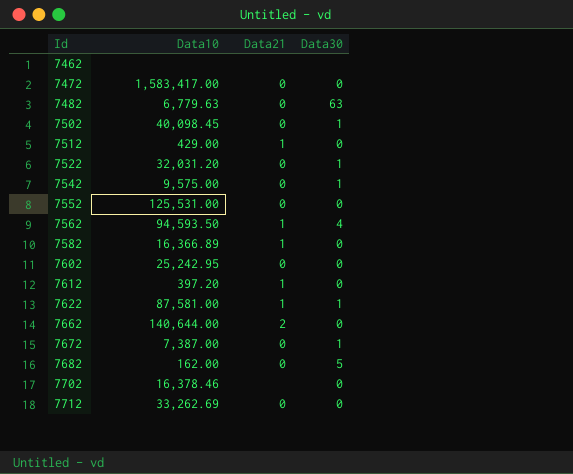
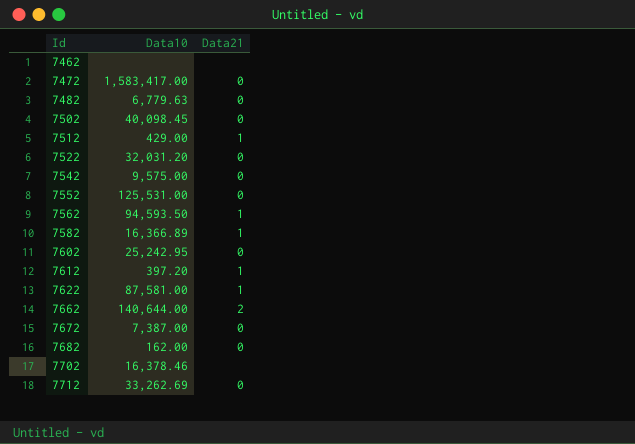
column Data30 | position: 4 -> none

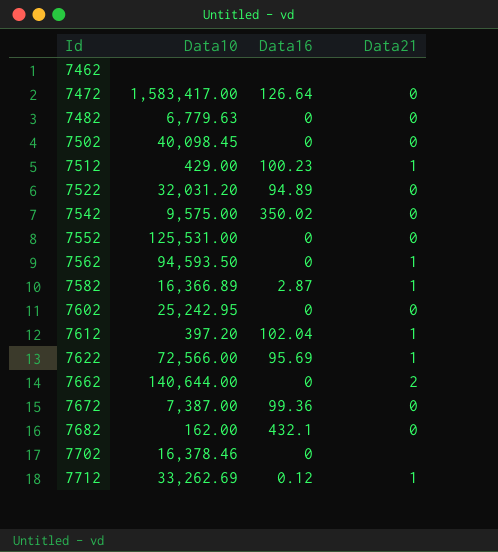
column Data16 | position: none -> 3
7622 | Data10: 87,581.00 -> 72,566.00
7712 | Data21: 0 -> 1

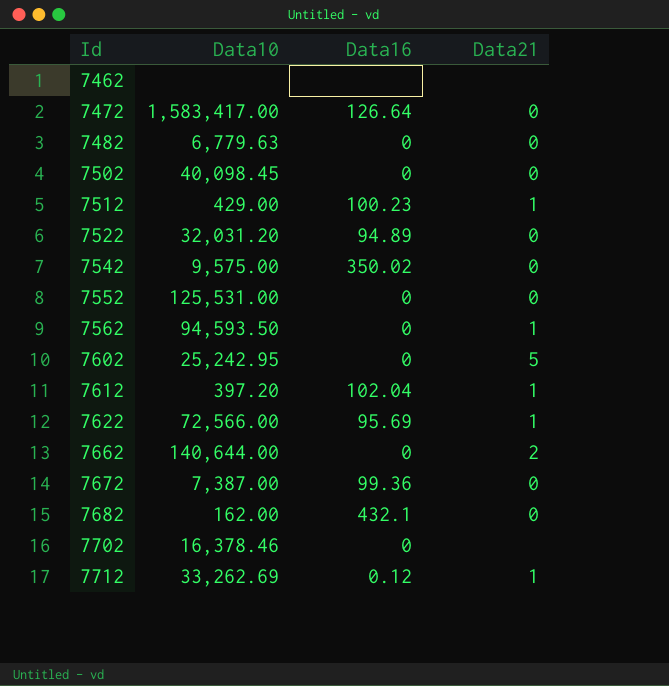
row 7582: 16,366.89 | 2.87 | 1 -> none
7602 | Data21: 0 -> 5

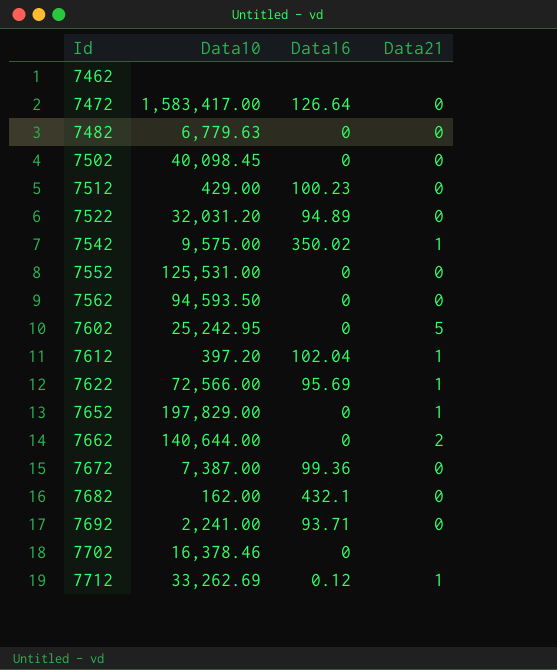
7512 | Data21: 1 -> 0
7542 | Data21: 0 -> 1
7562 | Data21: 1 -> 0
row 7652: none -> 197,829.00 | 0 | 1
row 7692: none -> 2,241.00 | 93.71 | 0

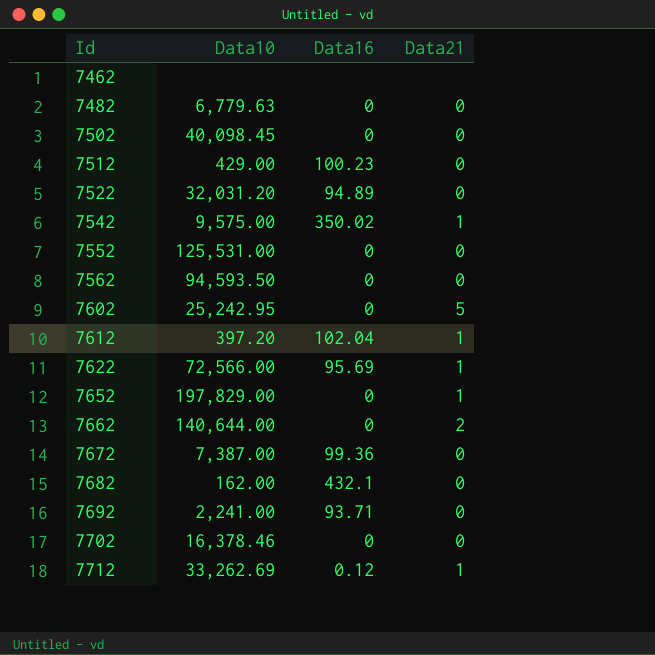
row 7472: 1,583,417.00 | 126.64 | 0 -> none
7702 | Data21: none -> 0

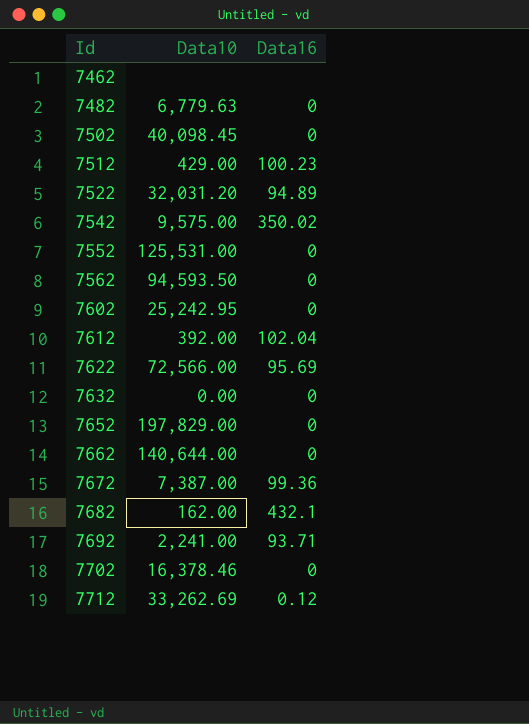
column Data21 | position: 4 -> none
7612 | Data10: 397.20 -> 392.00
row 7632: none -> 0.00 | 0

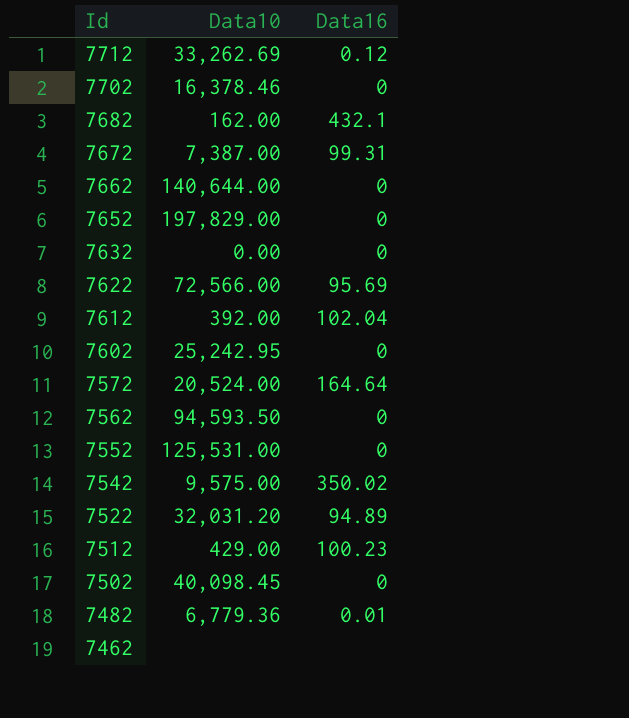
row order: Id ascending -> Id descending
row 7692: 2,241.00 | 93.71 -> none
7672 | Data16: 99.36 -> 99.31
row 7572: none -> 20,524.00 | 164.64
7482 | Data10: 6,779.63 -> 6,779.36
7482 | Data16: 0 -> 0.01

